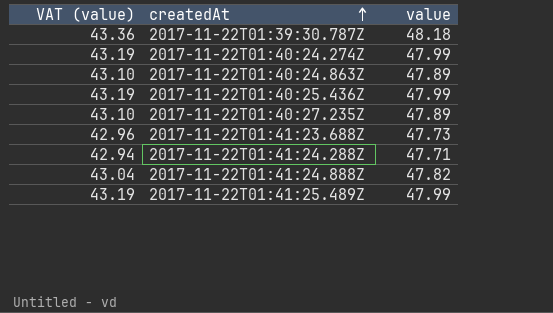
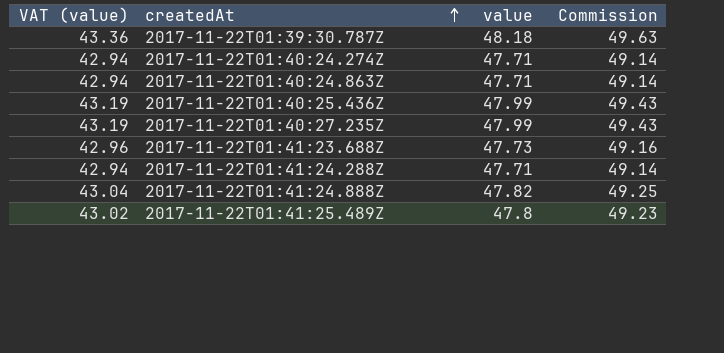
column Commission | formula: none -> [value] * 1.03
2017-11-22T01:40:24.274Z | VAT (value): 43.19 -> 42.94
2017-11-22T01:40:24.274Z | value: 47.99 -> 47.71
2017-11-22T01:40:24.863Z | VAT (value): 43.10 -> 42.94
2017-11-22T01:40:24.863Z | value: 47.89 -> 47.71
2017-11-22T01:40:27.235Z | VAT (value): 43.10 -> 43.19
2017-11-22T01:40:27.235Z | value: 47.89 -> 47.99
2017-11-22T01:41:25.489Z | VAT (value): 43.19 -> 43.02
2017-11-22T01:41:25.489Z | value: 47.99 -> 47.8

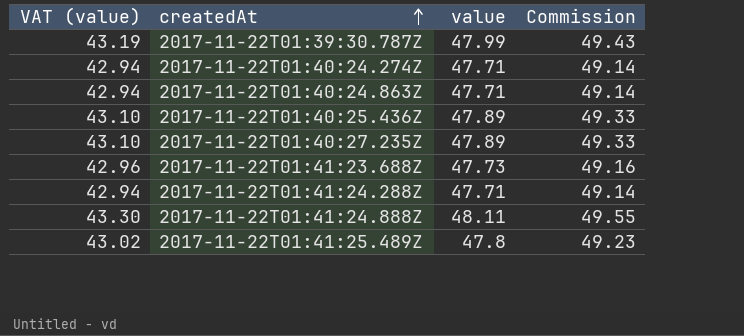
2017-11-22T01:39:30.787Z | VAT (value): 43.36 -> 43.19
2017-11-22T01:39:30.787Z | value: 48.18 -> 47.99
2017-11-22T01:39:30.787Z | Commission: 49.63 -> 49.43
2017-11-22T01:40:25.436Z | VAT (value): 43.19 -> 43.10
2017-11-22T01:40:25.436Z | value: 47.99 -> 47.89
2017-11-22T01:40:25.436Z | Commission: 49.43 -> 49.33
2017-11-22T01:40:27.235Z | VAT (value): 43.19 -> 43.10
2017-11-22T01:40:27.235Z | value: 47.99 -> 47.89
2017-11-22T01:40:27.235Z | Commission: 49.43 -> 49.33
2017-11-22T01:41:24.888Z | VAT (value): 43.04 -> 43.30
2017-11-22T01:41:24.888Z | value: 47.82 -> 48.11
2017-11-22T01:41:24.888Z | Commission: 49.25 -> 49.55

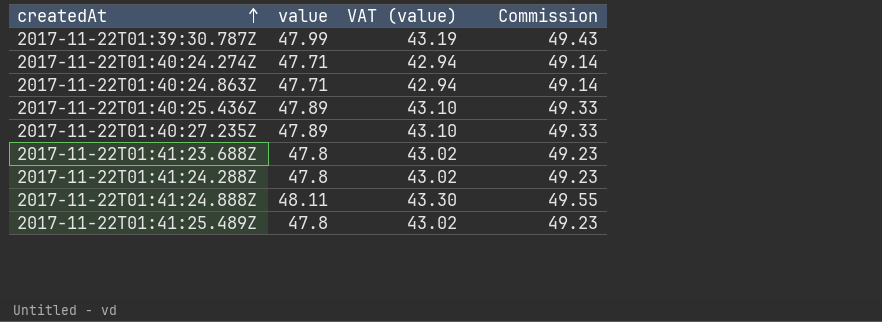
column VAT (value) | position: 1 -> 3
2017-11-22T01:41:23.688Z | value: 47.73 -> 47.8
2017-11-22T01:41:23.688Z | VAT (value): 42.96 -> 43.02
2017-11-22T01:41:23.688Z | Commission: 49.16 -> 49.23
2017-11-22T01:41:24.288Z | value: 47.71 -> 47.8
2017-11-22T01:41:24.288Z | VAT (value): 42.94 -> 43.02
2017-11-22T01:41:24.288Z | Commission: 49.14 -> 49.23

